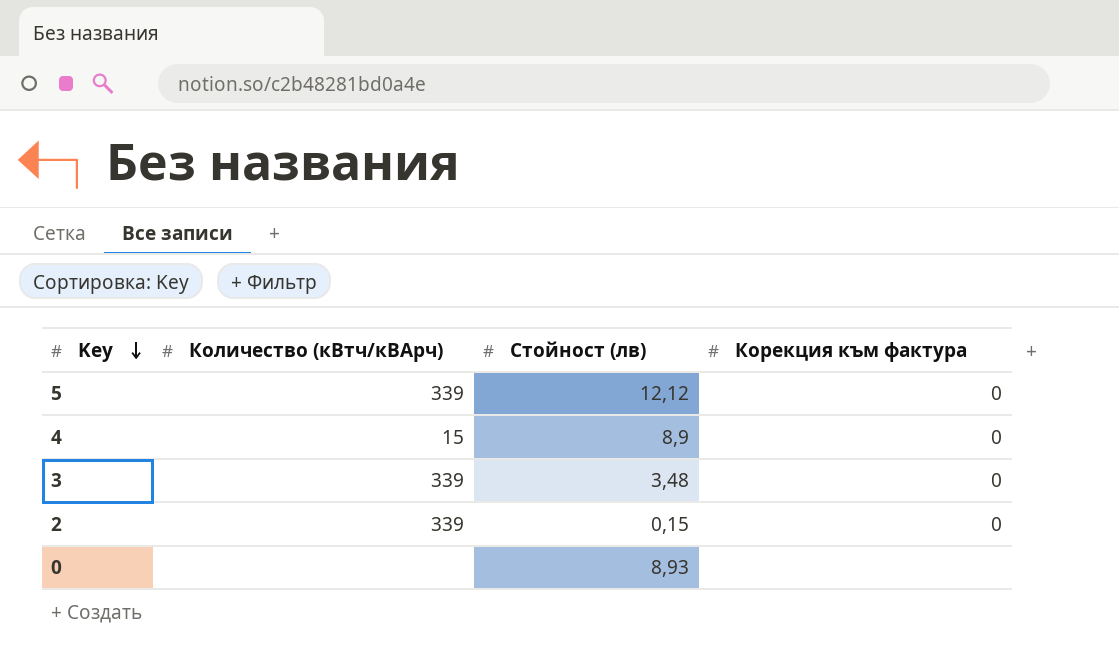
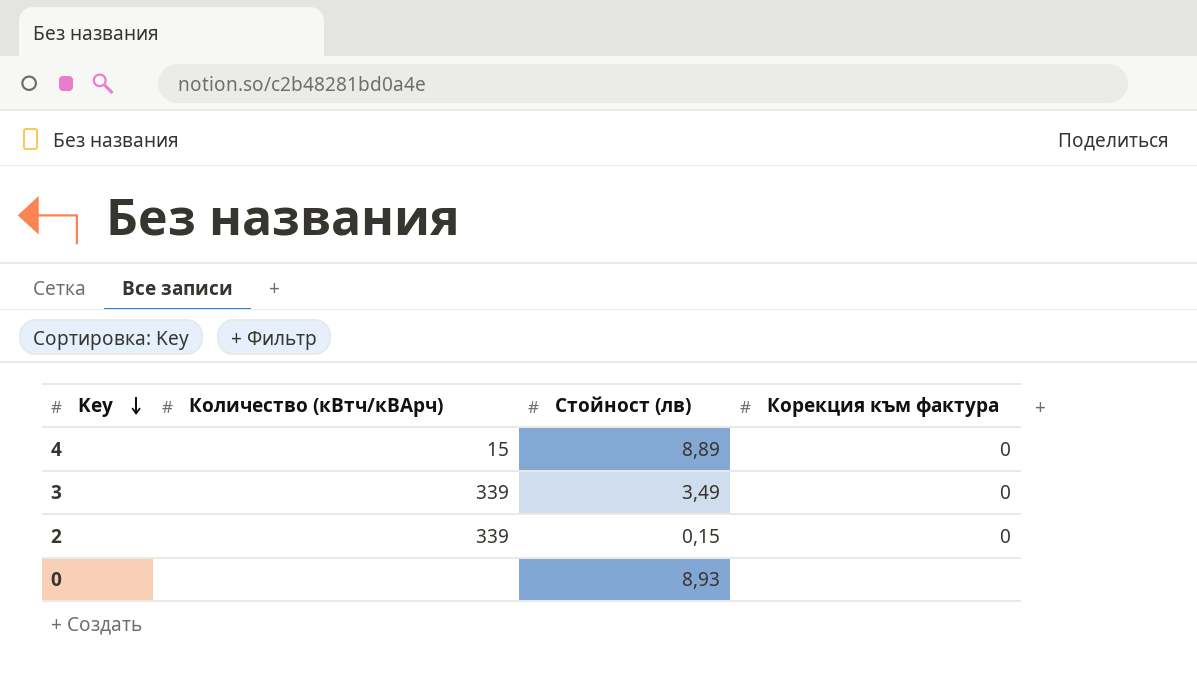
row 5: 339 | 12,12 | 0 -> none
4 | Стойност (лв): 8,9 -> 8,89
3 | Стойност (лв): 3,48 -> 3,49

